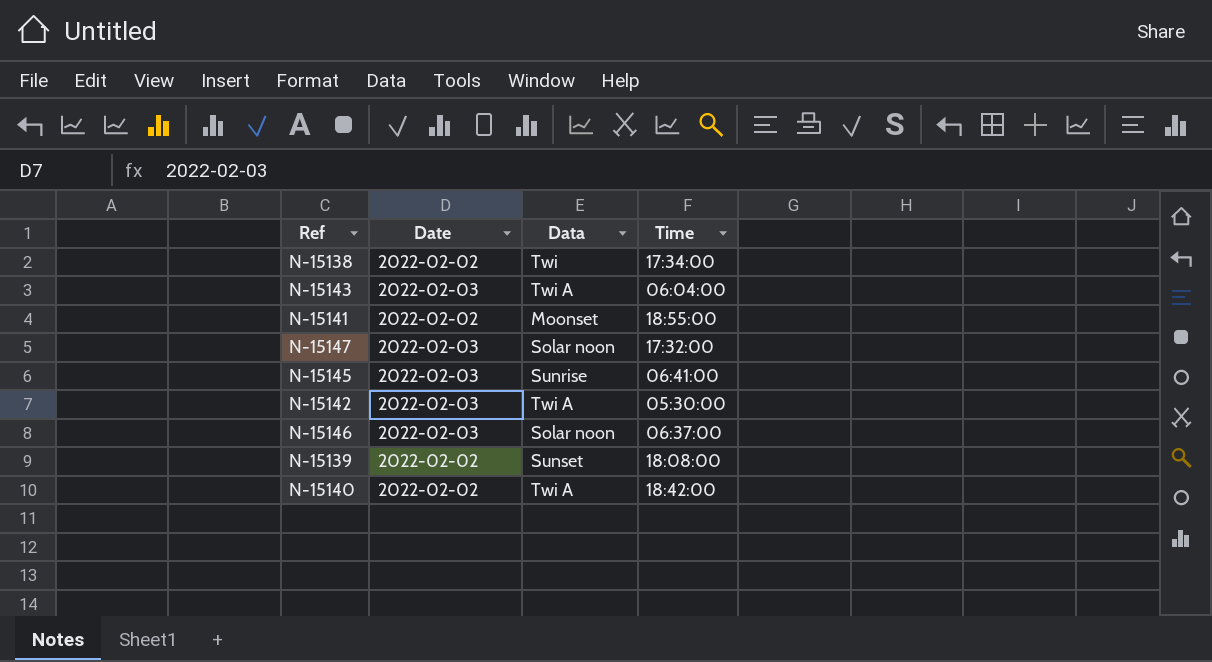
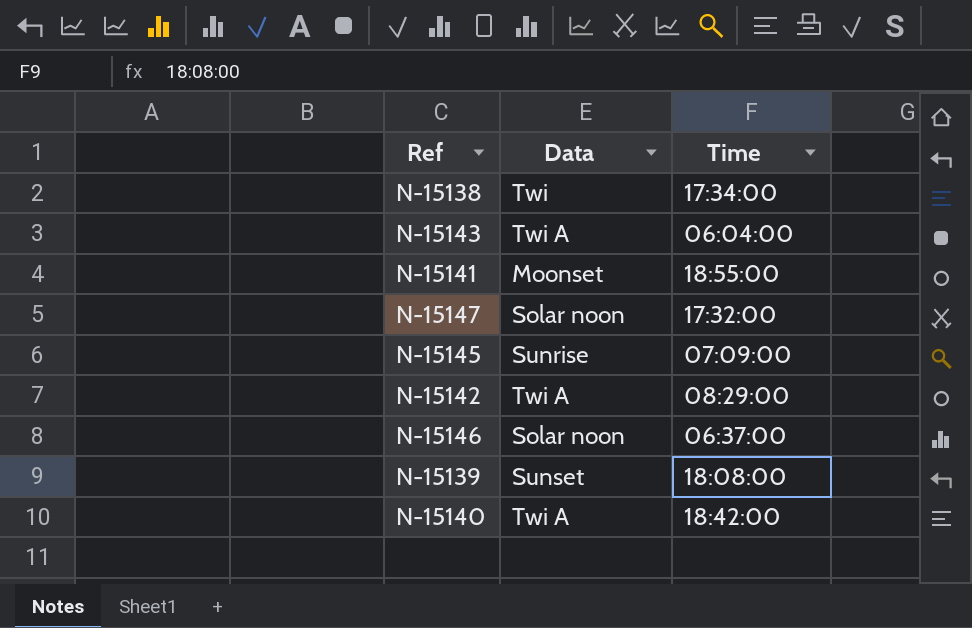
column Date | position: 2 -> none
N-15145 | Time: 06:41:00 -> 07:09:00
N-15142 | Time: 05:30:00 -> 08:29:00

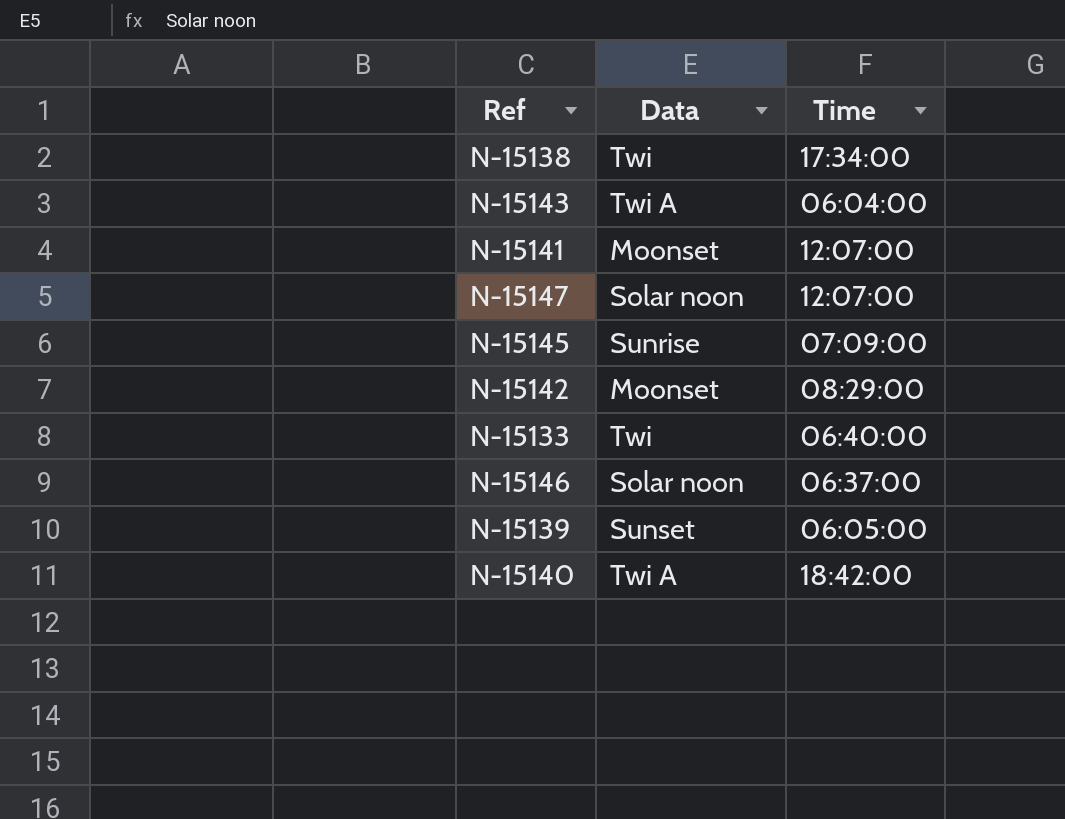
N-15141 | Time: 18:55:00 -> 12:07:00
N-15147 | Time: 17:32:00 -> 12:07:00
N-15142 | Data: Twi A -> Moonset
row N-15133: none -> Twi | 06:40:00
N-15139 | Time: 18:08:00 -> 06:05:00

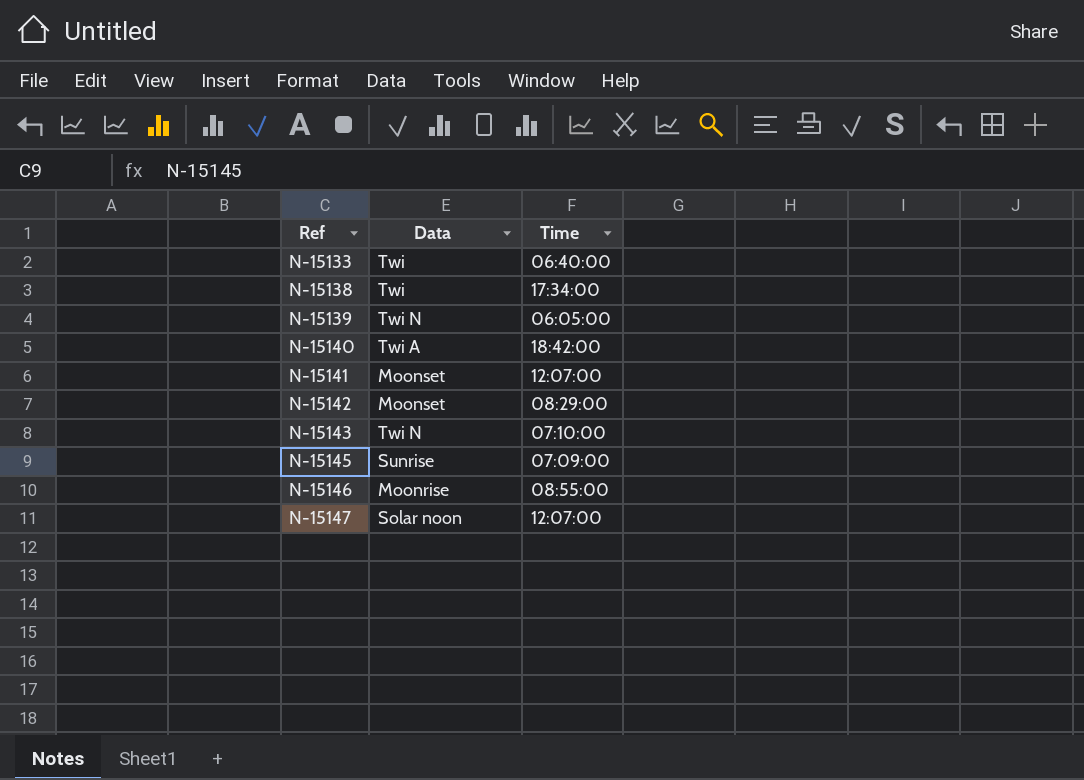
row order: none -> Ref ascending
N-15139 | Data: Sunset -> Twi N
N-15143 | Data: Twi A -> Twi N
N-15143 | Time: 06:04:00 -> 07:10:00
N-15146 | Data: Solar noon -> Moonrise
N-15146 | Time: 06:37:00 -> 08:55:00

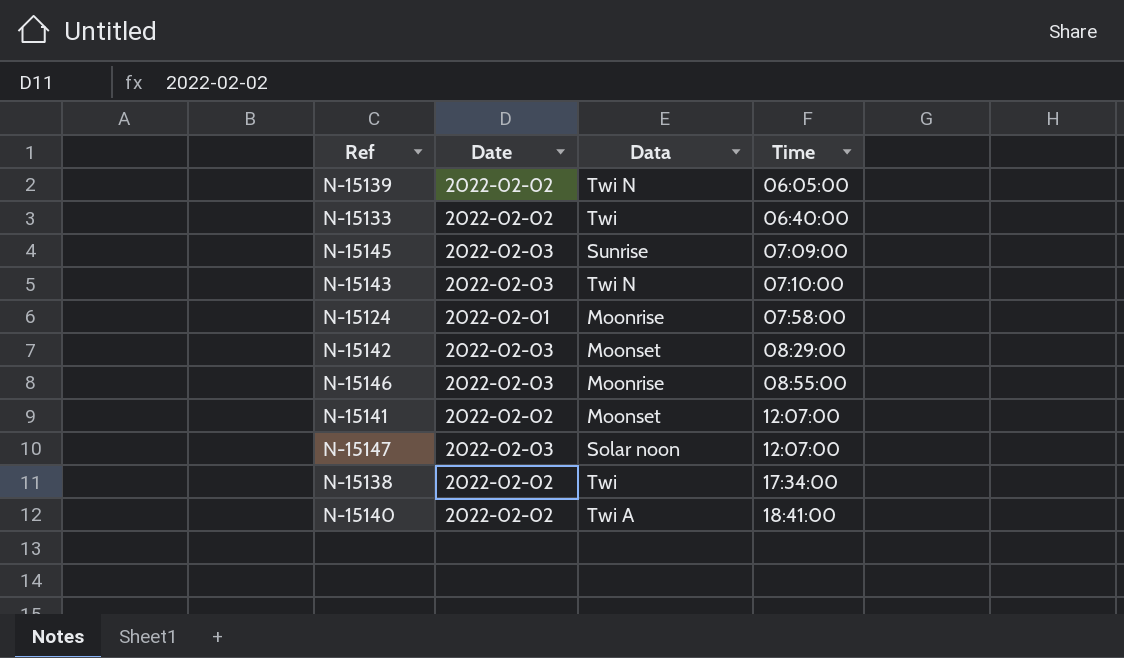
row order: Ref ascending -> Time ascending
column Date | position: none -> 2
row N-15124: none -> 2022-02-01 | Moonrise | 07:58:00
N-15140 | Time: 18:42:00 -> 18:41:00

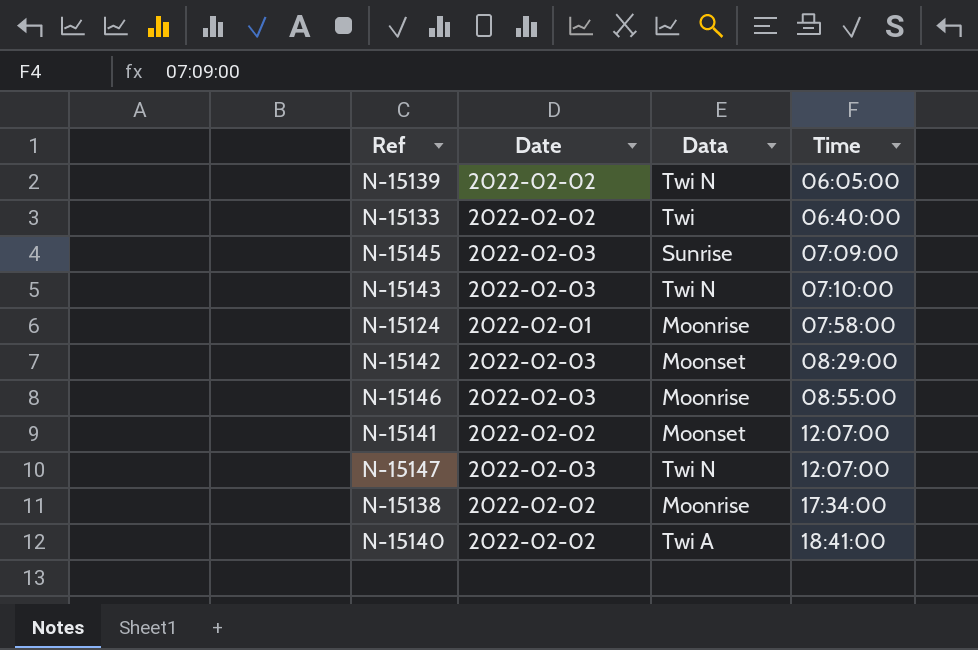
N-15147 | Data: Solar noon -> Twi N
N-15138 | Data: Twi -> Moonrise

